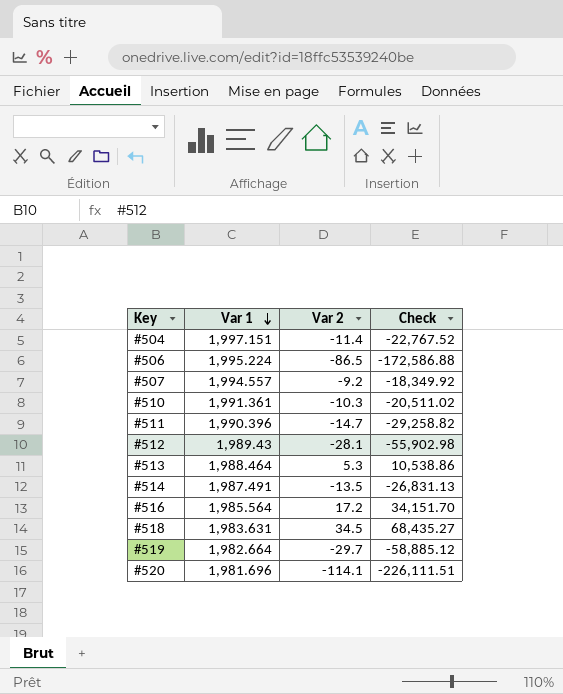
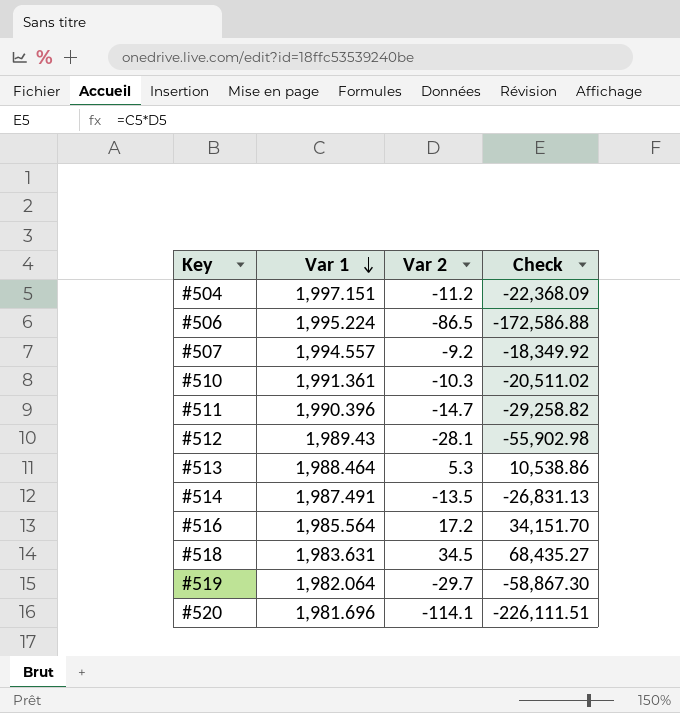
#504 | Var 2: -11.4 -> -11.2
#504 | Check: -22,767.52 -> -22,368.09
#519 | Var 1: 1,982.664 -> 1,982.064
#519 | Check: -58,885.12 -> -58,867.30

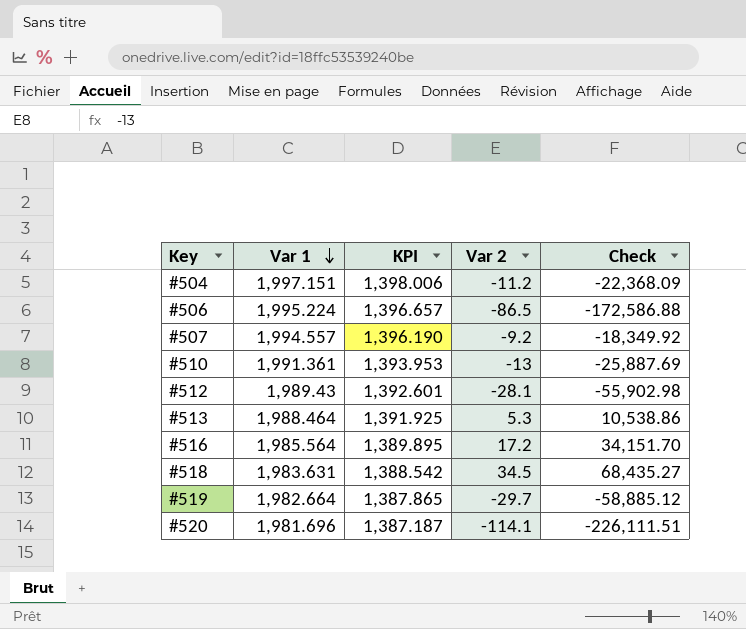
column KPI | formula: none -> [Var 1] * 0.7
row #511: 1,990.396 | -14.7 | -29,258.82 -> none
row #514: 1,987.491 | -13.5 | -26,831.13 -> none
#510 | Var 2: -10.3 -> -13
#510 | Check: -20,511.02 -> -25,887.69
#519 | Var 1: 1,982.064 -> 1,982.664
#519 | Check: -58,867.30 -> -58,885.12

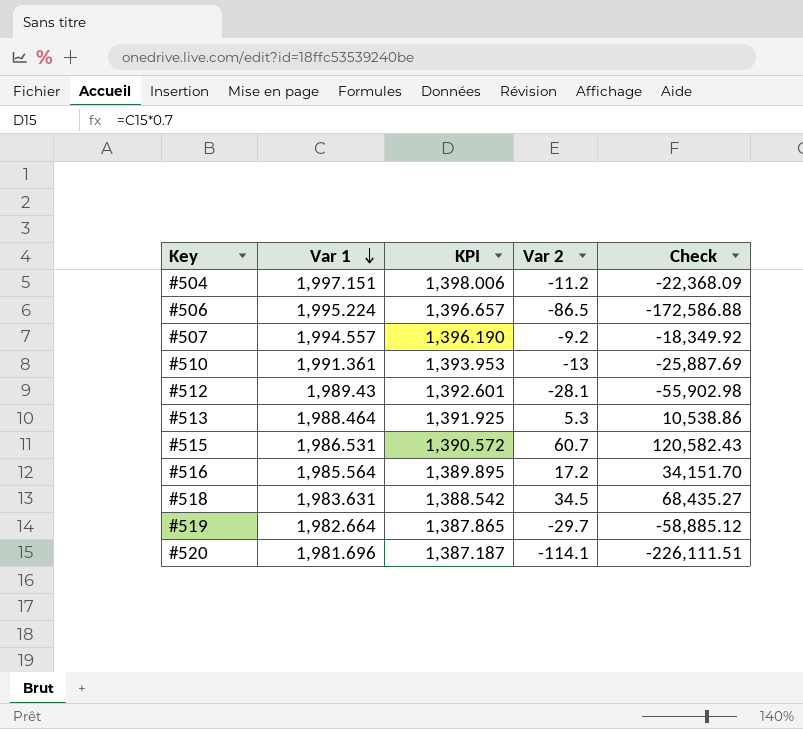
row #515: none -> 1,986.531 | 1,390.572 | 60.7 | 120,582.43

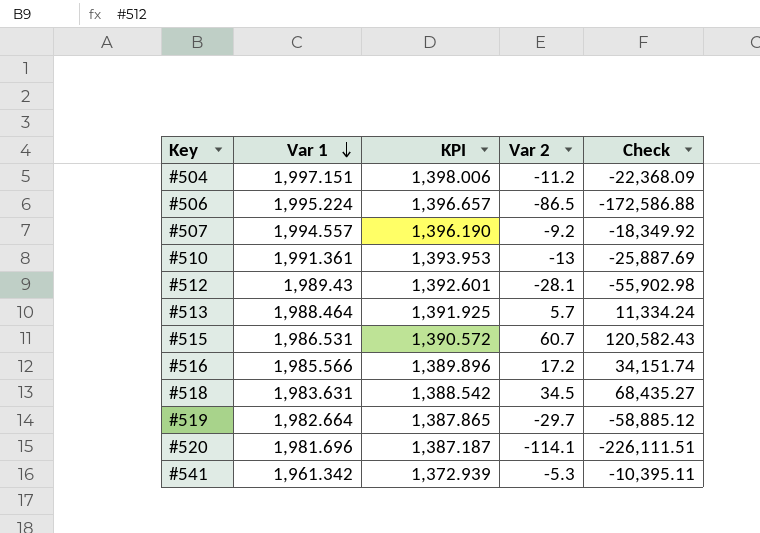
#513 | Var 2: 5.3 -> 5.7
#513 | Check: 10,538.86 -> 11,334.24
#516 | Var 1: 1,985.564 -> 1,985.566
#516 | KPI: 1,389.895 -> 1,389.896
#516 | Check: 34,151.70 -> 34,151.74
row #541: none -> 1,961.342 | 1,372.939 | -5.3 | -10,395.11

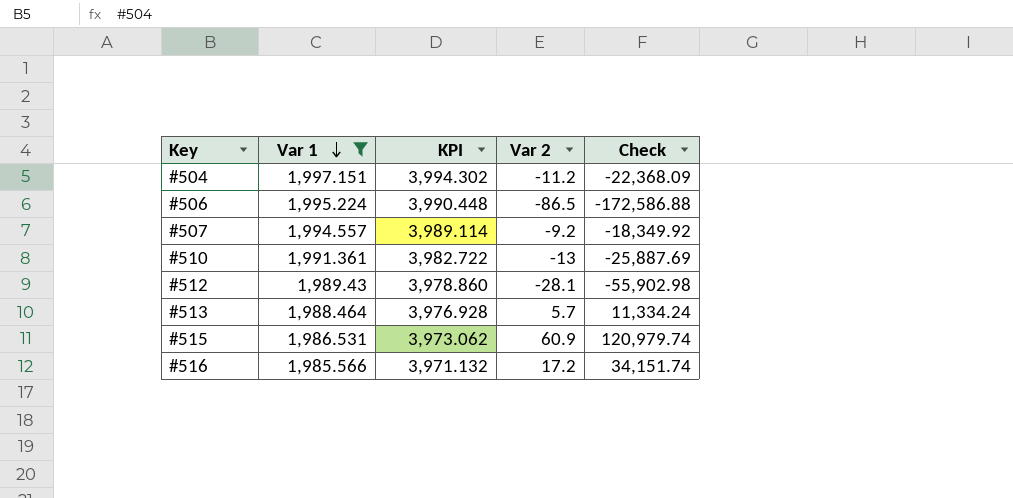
filter: none -> Var 1 >= 1,985.566
column KPI | formula: [Var 1] * 0.7 -> [Var 1] * 2
#515 | Var 2: 60.7 -> 60.9
#515 | Check: 120,582.43 -> 120,979.74

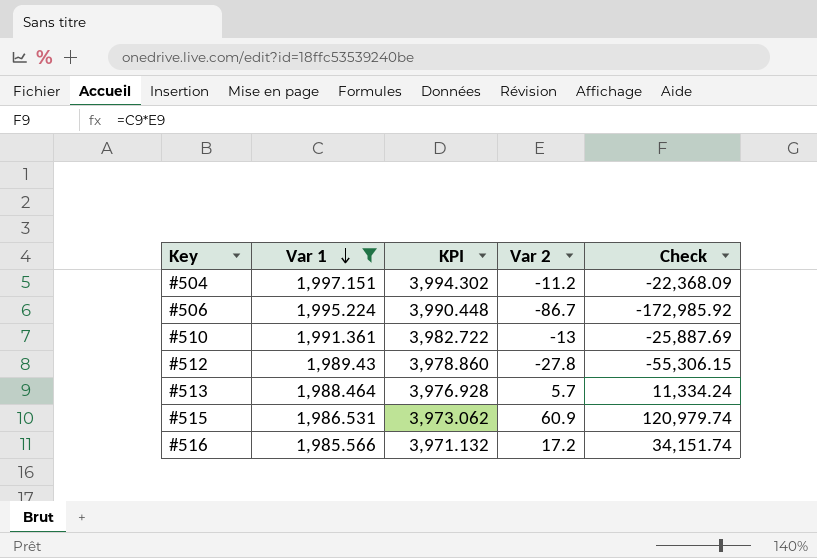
row #507: 1,994.557 | 3,989.114 | -9.2 | -18,349.92 -> none
#506 | Var 2: -86.5 -> -86.7
#506 | Check: -172,586.88 -> -172,985.92
#512 | Var 2: -28.1 -> -27.8
#512 | Check: -55,902.98 -> -55,306.15

